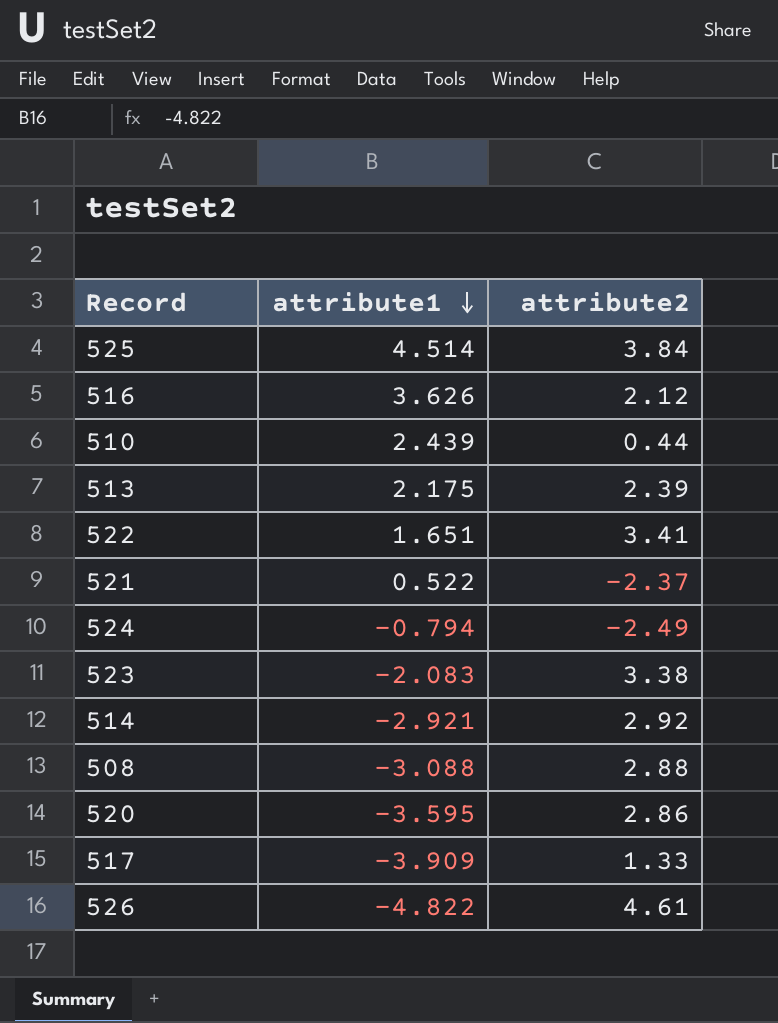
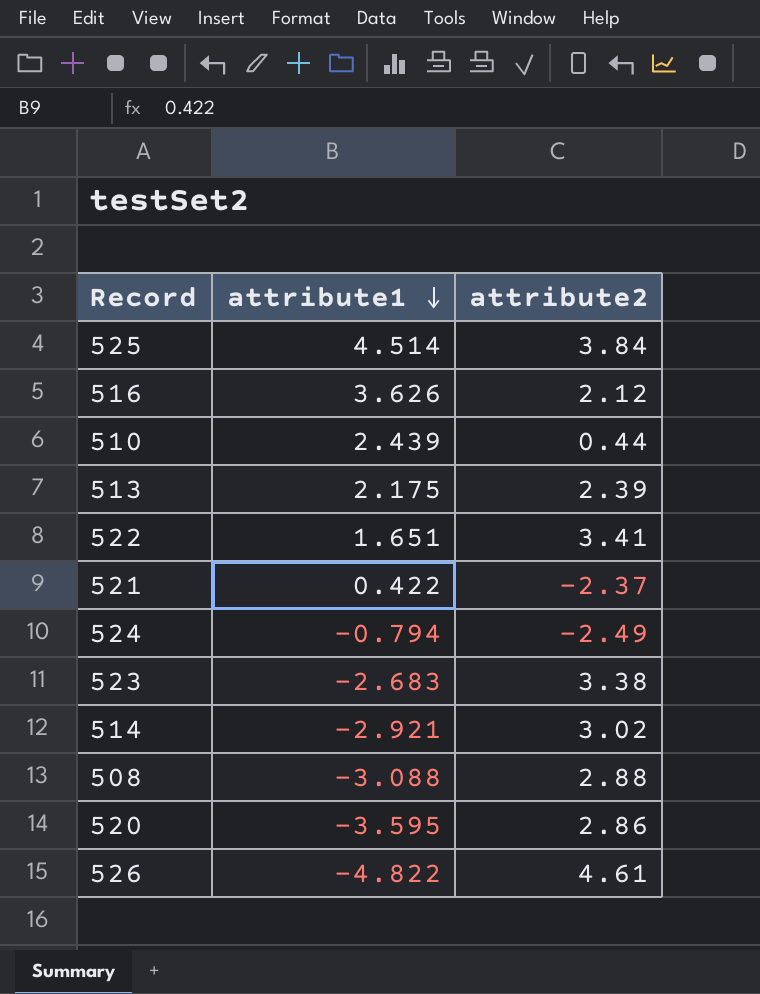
row 517: -3.909 | 1.33 -> none
521 | attribute1: 0.522 -> 0.422
523 | attribute1: -2.083 -> -2.683
514 | attribute2: 2.92 -> 3.02

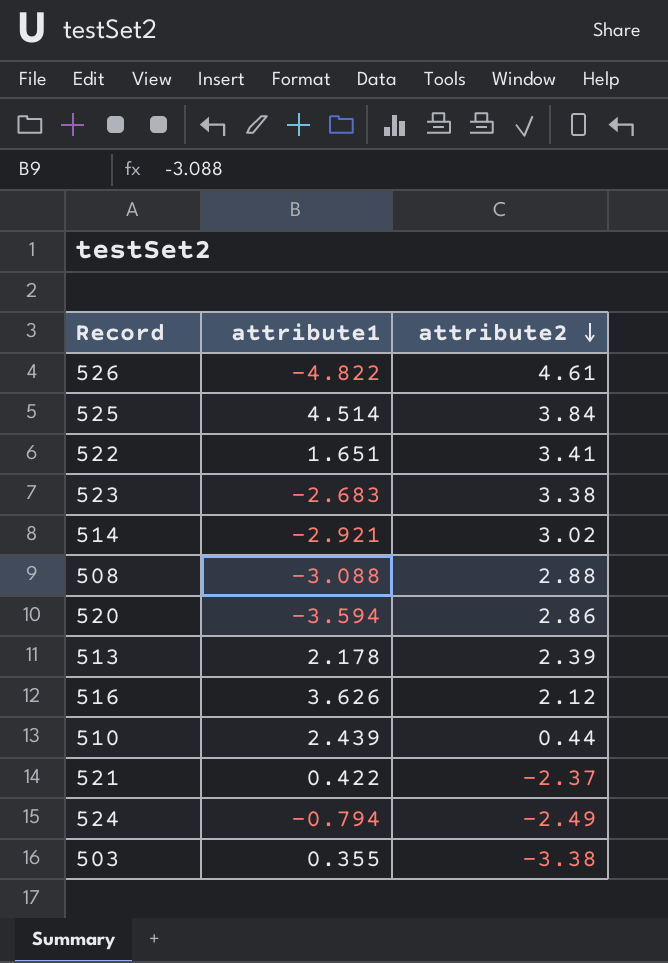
row order: attribute1 descending -> attribute2 descending
520 | attribute1: -3.595 -> -3.594
513 | attribute1: 2.175 -> 2.178
row 503: none -> 0.355 | -3.38

